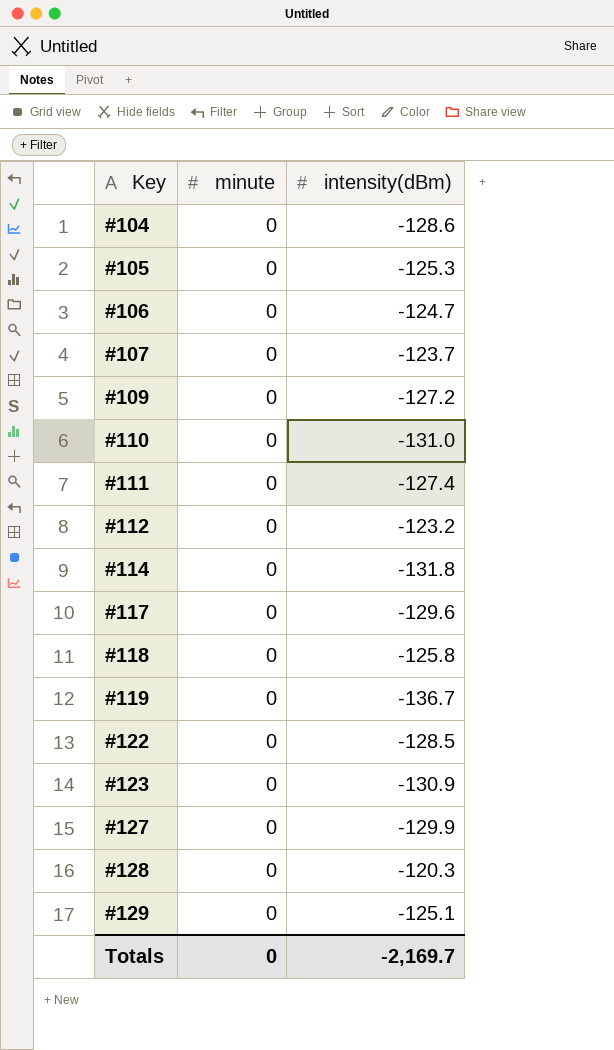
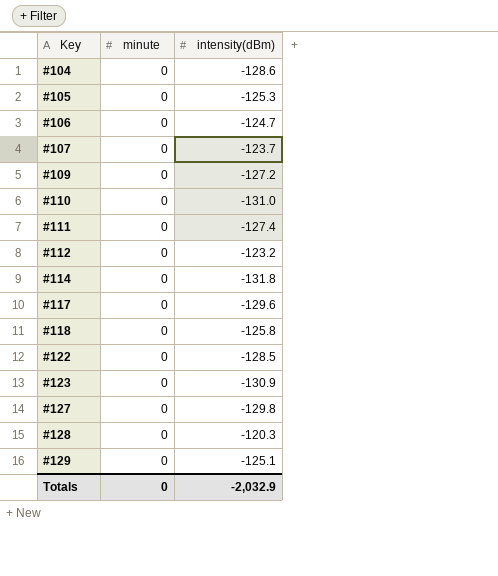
row #119: 0 | -136.7 -> none
#127 | intensity(dBm): -129.9 -> -129.8
Totals | intensity(dBm): -2,169.7 -> -2,032.9

